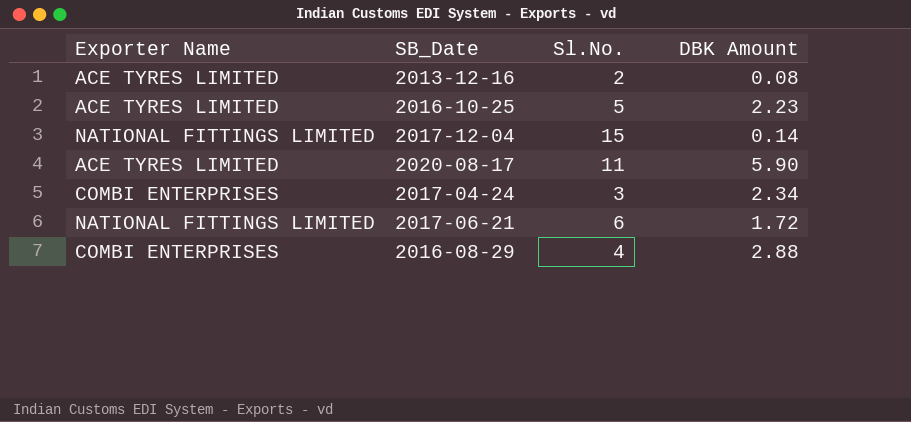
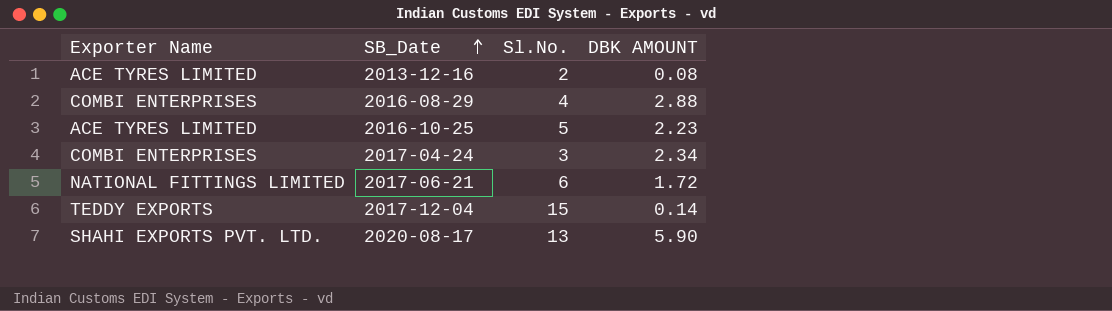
row order: none -> SB_Date ascending
column name: DBK Amount -> DBK AMOUNT
2017-12-04 | Exporter Name: NATIONAL FITTINGS LIMITED -> TEDDY EXPORTS
2020-08-17 | Exporter Name: ACE TYRES LIMITED -> SHAHI EXPORTS PVT. LTD.
2020-08-17 | Sl.No.: 11 -> 13

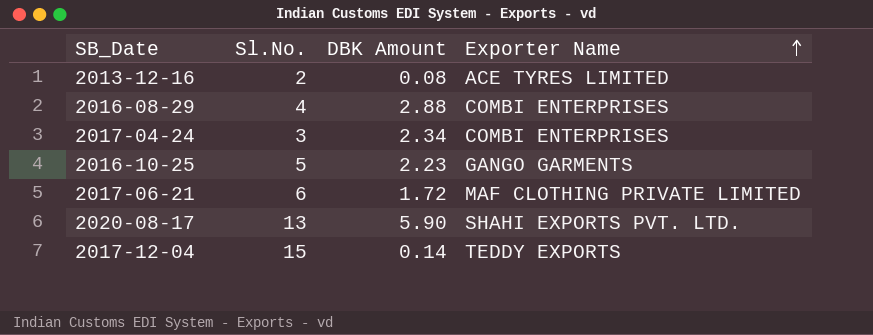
row order: SB_Date ascending -> Exporter Name ascending
column name: DBK AMOUNT -> DBK Amount
column Exporter Name | position: 1 -> 4
2016-10-25 | Exporter Name: ACE TYRES LIMITED -> GANGO GARMENTS
2017-06-21 | Exporter Name: NATIONAL FITTINGS LIMITED -> MAF CLOTHING PRIVATE LIMITED

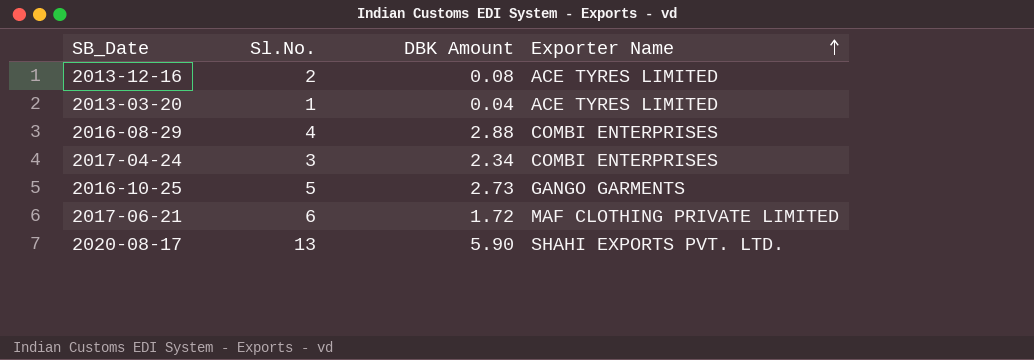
row 2017-12-04: 15 | 0.14 | TEDDY EXPORTS -> none
row 2013-03-20: none -> 1 | 0.04 | ACE TYRES LIMITED
2016-10-25 | DBK Amount: 2.23 -> 2.73

